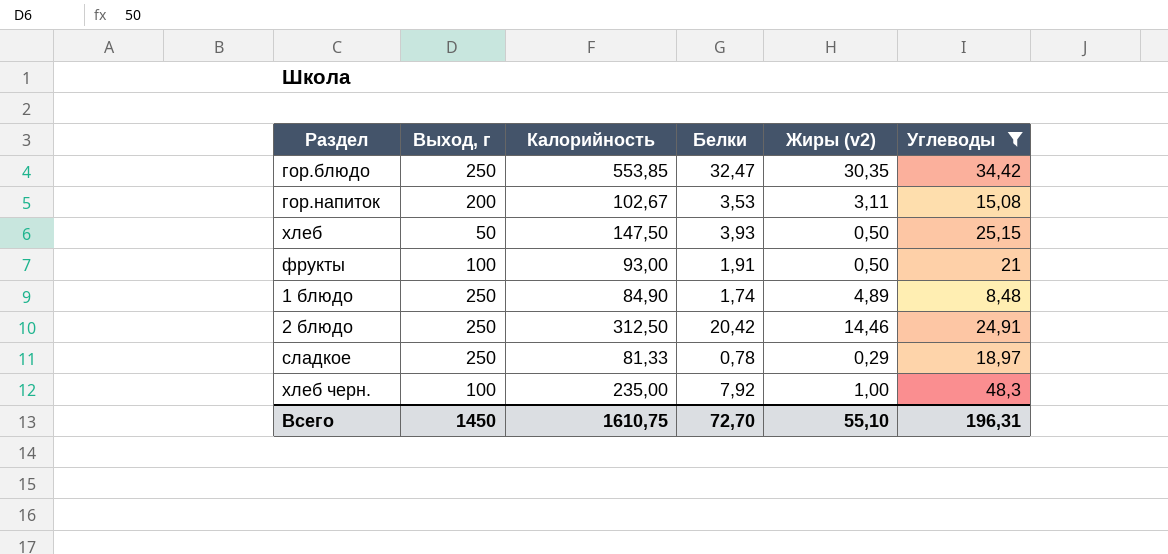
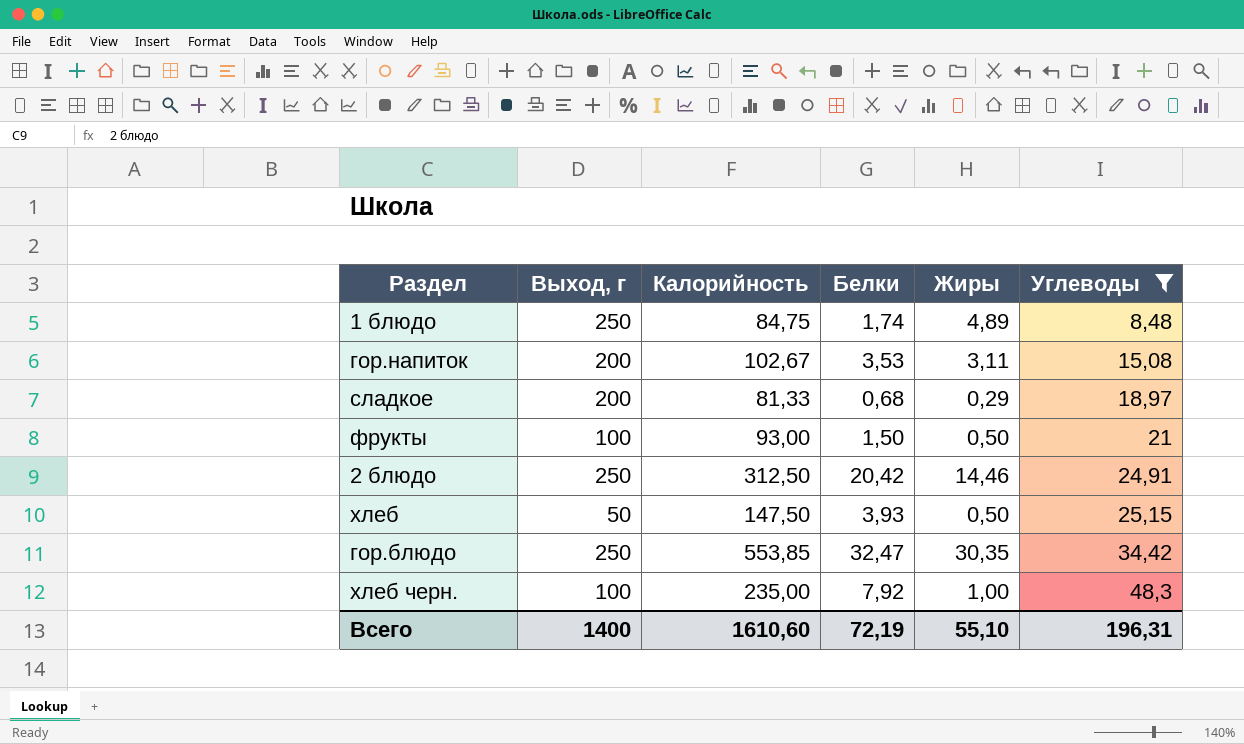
row order: none -> Углеводы ascending
column name: Жиры (v2) -> Жиры
1 блюдо | Калорийность: 84,90 -> 84,75
сладкое | Выход, г: 250 -> 200
сладкое | Белки: 0,78 -> 0,68
фрукты | Белки: 1,91 -> 1,50
Всего | Выход, г: 1450 -> 1400
Всего | Калорийность: 1610,75 -> 1610,60
Всего | Белки: 72,70 -> 72,19

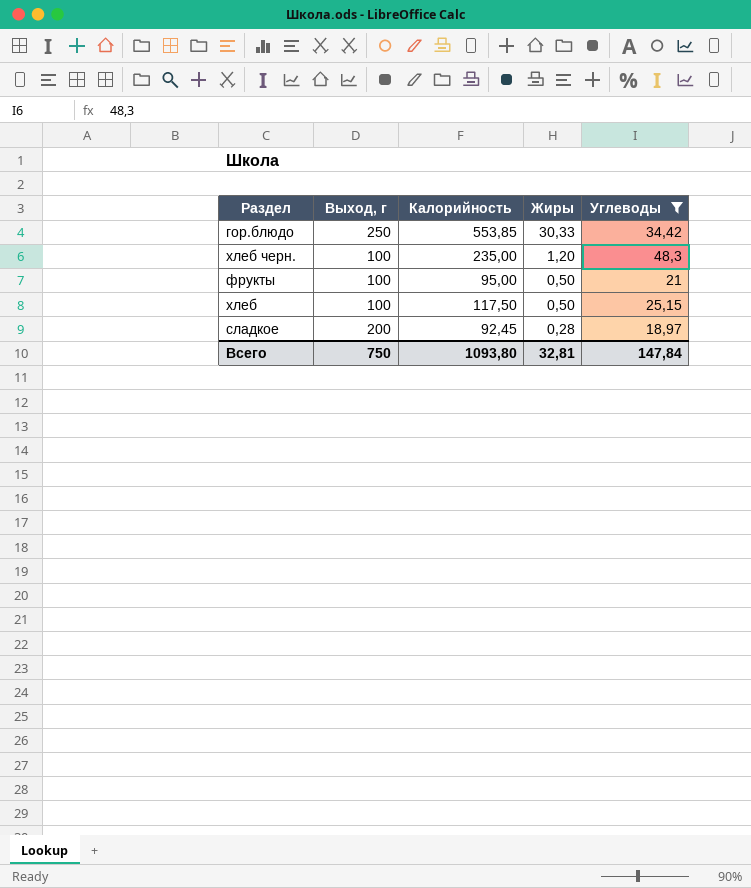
row order: Углеводы ascending -> Жиры descending
column Белки | position: 4 -> none
row 1 блюдо: 250 | 84,75 | 1,74 | 4,89 | 8,48 -> none
row гор.напиток: 200 | 102,67 | 3,53 | 3,11 | 15,08 -> none
row 2 блюдо: 250 | 312,50 | 20,42 | 14,46 | 24,91 -> none
гор.блюдо | Жиры: 30,35 -> 30,33
хлеб черн. | Жиры: 1,00 -> 1,20
фрукты | Калорийность: 93,00 -> 95,00
хлеб | Выход, г: 50 -> 100
хлеб | Калорийность: 147,50 -> 117,50
сладкое | Калорийность: 81,33 -> 92,45
сладкое | Жиры: 0,29 -> 0,28
Всего | Выход, г: 1400 -> 750
Всего | Калорийность: 1610,60 -> 1093,80
Всего | Жиры: 55,10 -> 32,81
Всего | Углеводы: 196,31 -> 147,84

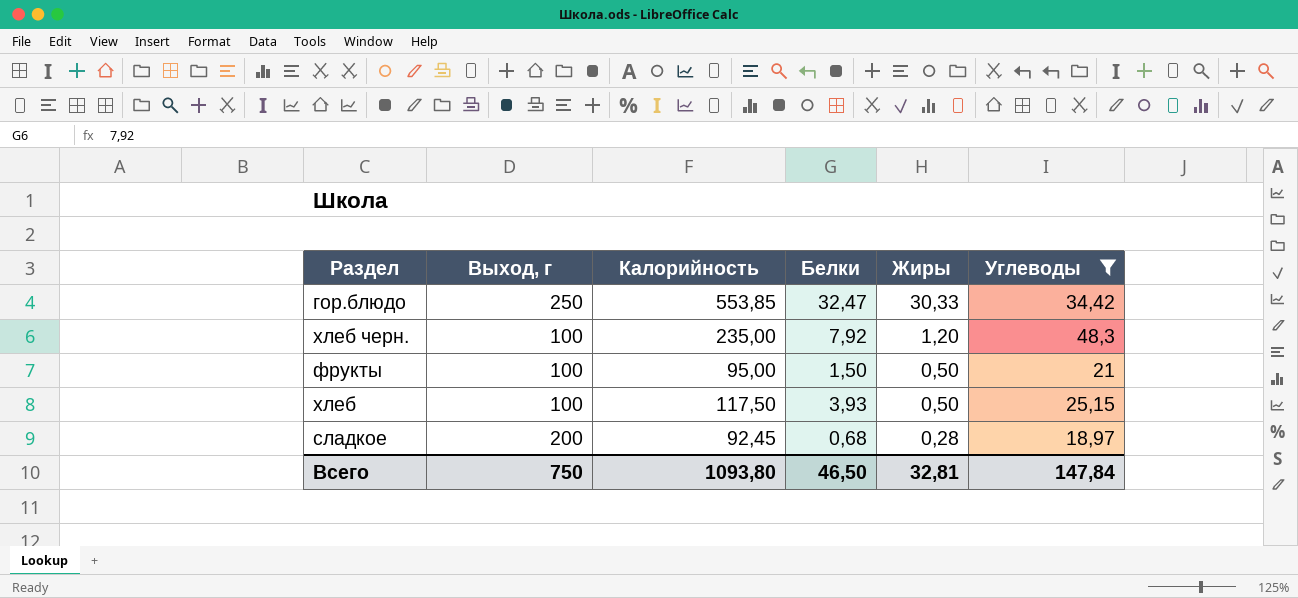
column Белки | position: none -> 4

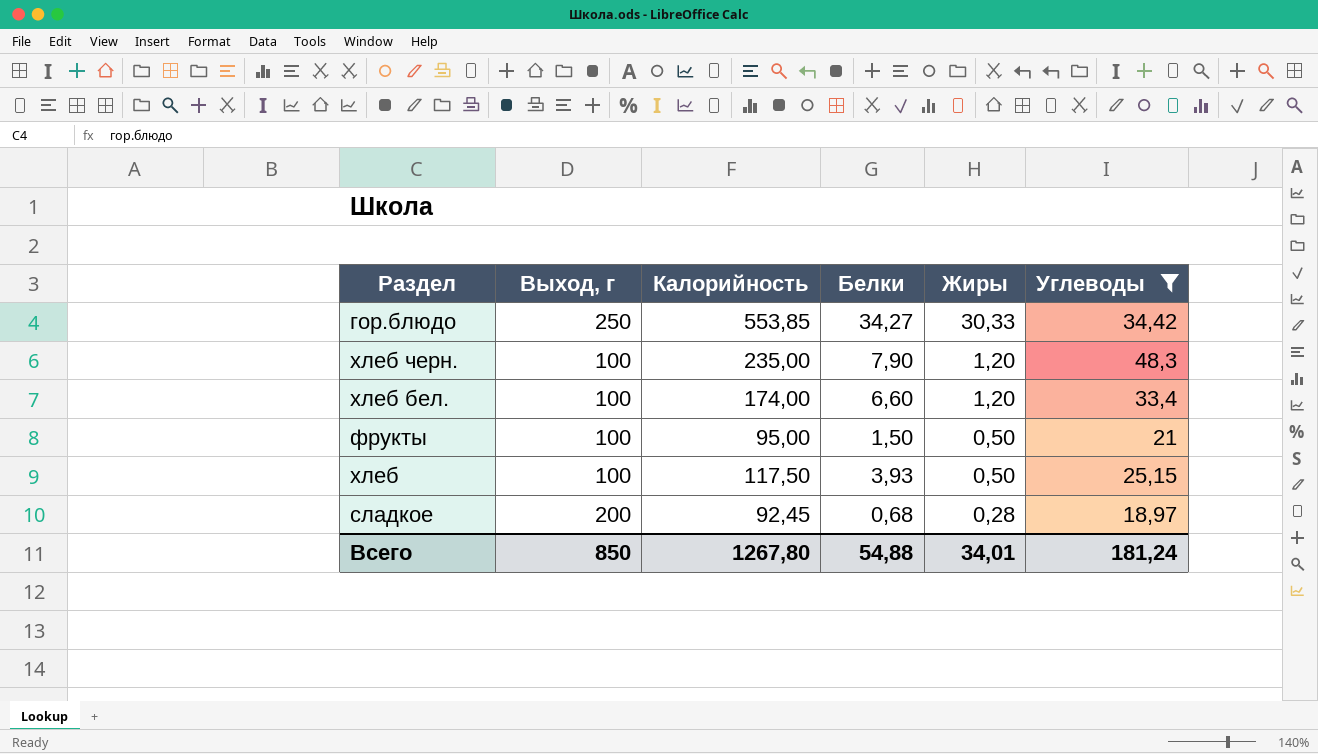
гор.блюдо | Белки: 32,47 -> 34,27
хлеб черн. | Белки: 7,92 -> 7,90
row хлеб бел.: none -> 100 | 174,00 | 6,60 | 1,20 | 33,4
Всего | Выход, г: 750 -> 850
Всего | Калорийность: 1093,80 -> 1267,80
Всего | Белки: 46,50 -> 54,88
Всего | Жиры: 32,81 -> 34,01
Всего | Углеводы: 147,84 -> 181,24

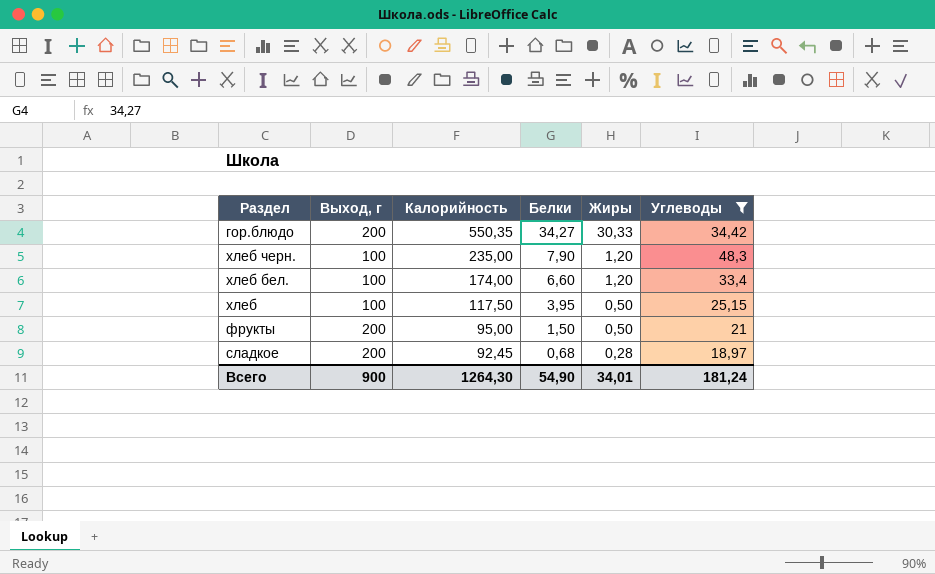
row order: Жиры descending -> Калорийность descending
гор.блюдо | Выход, г: 250 -> 200
гор.блюдо | Калорийность: 553,85 -> 550,35
хлеб | Белки: 3,93 -> 3,95
фрукты | Выход, г: 100 -> 200
Всего | Выход, г: 850 -> 900
Всего | Калорийность: 1267,80 -> 1264,30
Всего | Белки: 54,88 -> 54,90

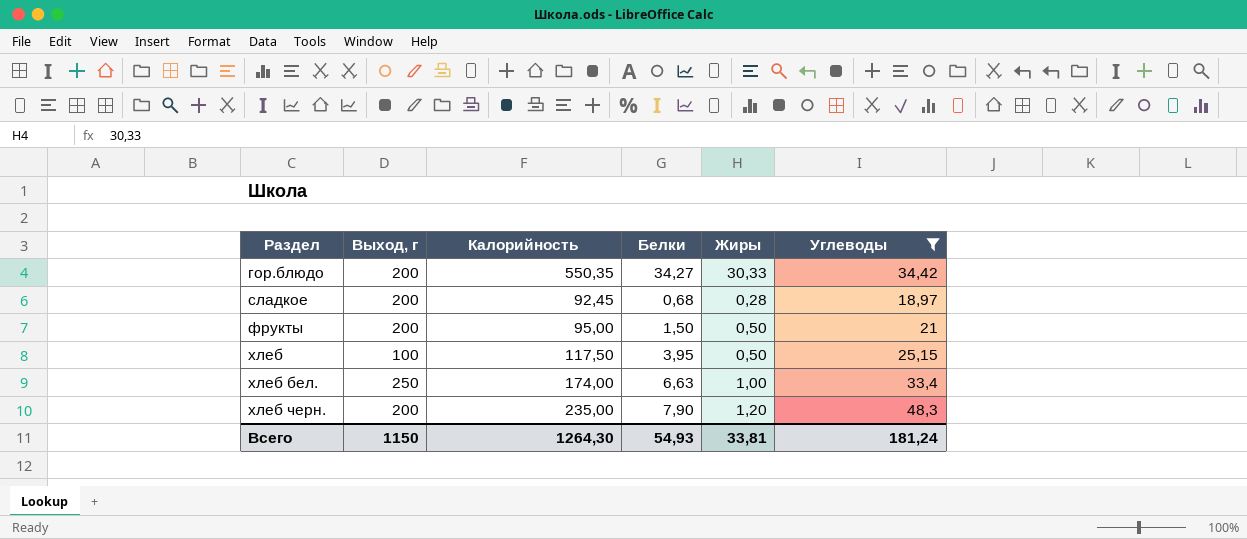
row order: Калорийность descending -> Раздел ascending
хлеб бел. | Выход, г: 100 -> 250
хлеб бел. | Белки: 6,60 -> 6,63
хлеб бел. | Жиры: 1,20 -> 1,00
хлеб черн. | Выход, г: 100 -> 200
Всего | Выход, г: 900 -> 1150
Всего | Белки: 54,90 -> 54,93
Всего | Жиры: 34,01 -> 33,81

